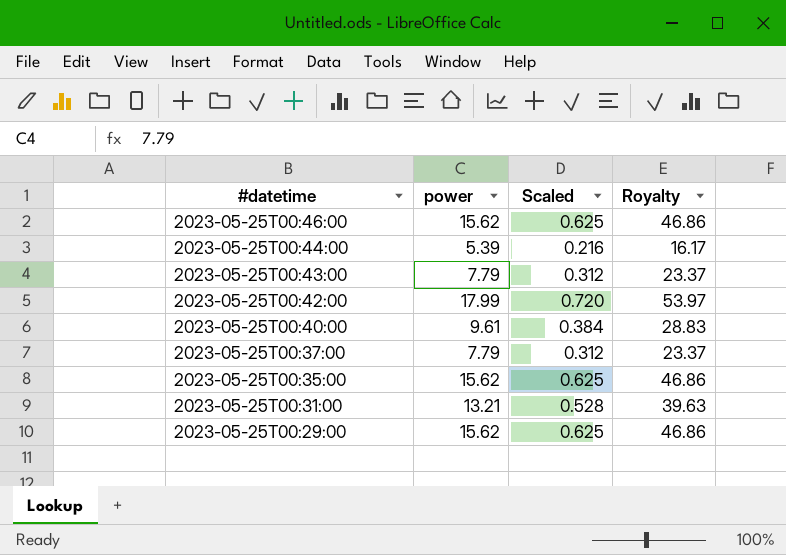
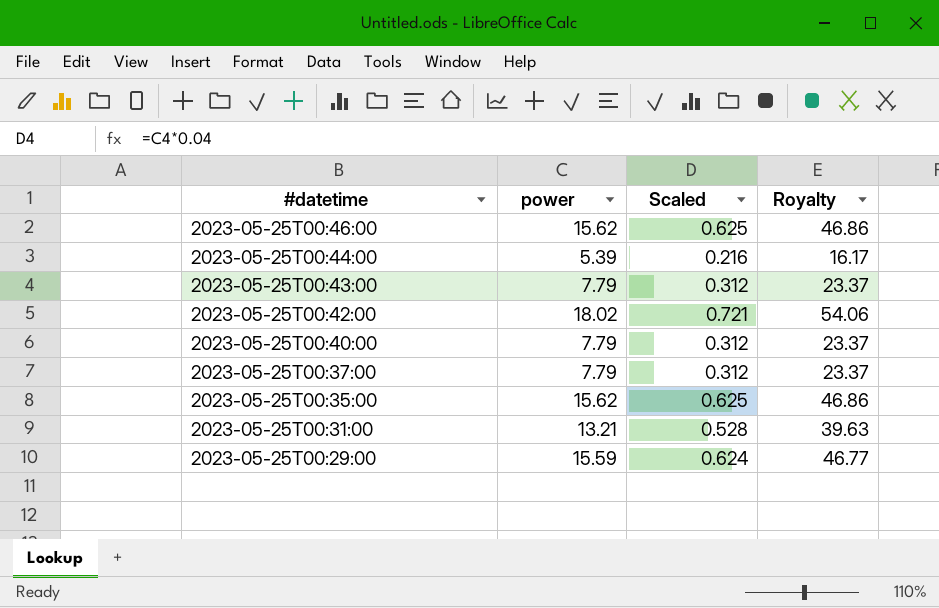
2023-05-25T00:42:00 | power: 17.99 -> 18.02
2023-05-25T00:42:00 | Scaled: 0.720 -> 0.721
2023-05-25T00:42:00 | Royalty: 53.97 -> 54.06
2023-05-25T00:40:00 | power: 9.61 -> 7.79
2023-05-25T00:40:00 | Scaled: 0.384 -> 0.312
2023-05-25T00:40:00 | Royalty: 28.83 -> 23.37
2023-05-25T00:29:00 | power: 15.62 -> 15.59
2023-05-25T00:29:00 | Scaled: 0.625 -> 0.624
2023-05-25T00:29:00 | Royalty: 46.86 -> 46.77

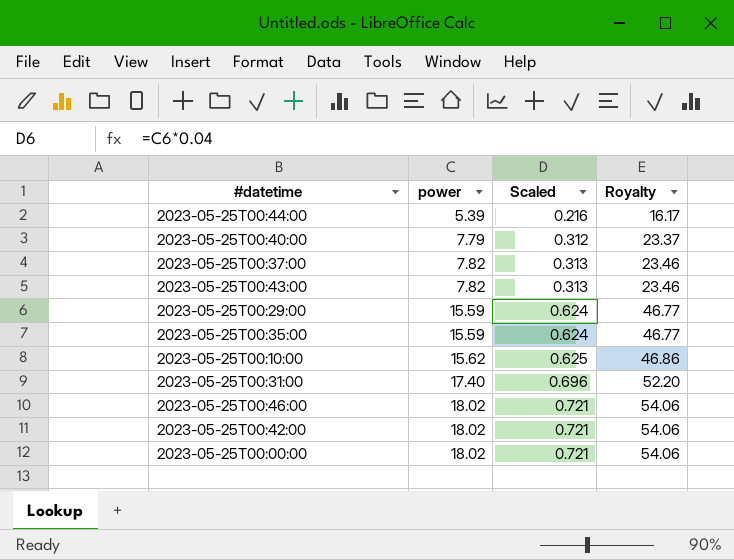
row order: #datetime descending -> power ascending
2023-05-25T00:37:00 | power: 7.79 -> 7.82
2023-05-25T00:37:00 | Scaled: 0.312 -> 0.313
2023-05-25T00:37:00 | Royalty: 23.37 -> 23.46
2023-05-25T00:43:00 | power: 7.79 -> 7.82
2023-05-25T00:43:00 | Scaled: 0.312 -> 0.313
2023-05-25T00:43:00 | Royalty: 23.37 -> 23.46
2023-05-25T00:35:00 | power: 15.62 -> 15.59
2023-05-25T00:35:00 | Scaled: 0.625 -> 0.624
2023-05-25T00:35:00 | Royalty: 46.86 -> 46.77
row 2023-05-25T00:10:00: none -> 15.62 | 0.625 | 46.86
2023-05-25T00:31:00 | power: 13.21 -> 17.40
2023-05-25T00:31:00 | Scaled: 0.528 -> 0.696
2023-05-25T00:31:00 | Royalty: 39.63 -> 52.20
2023-05-25T00:46:00 | power: 15.62 -> 18.02
2023-05-25T00:46:00 | Scaled: 0.625 -> 0.721
2023-05-25T00:46:00 | Royalty: 46.86 -> 54.06
row 2023-05-25T00:00:00: none -> 18.02 | 0.721 | 54.06

